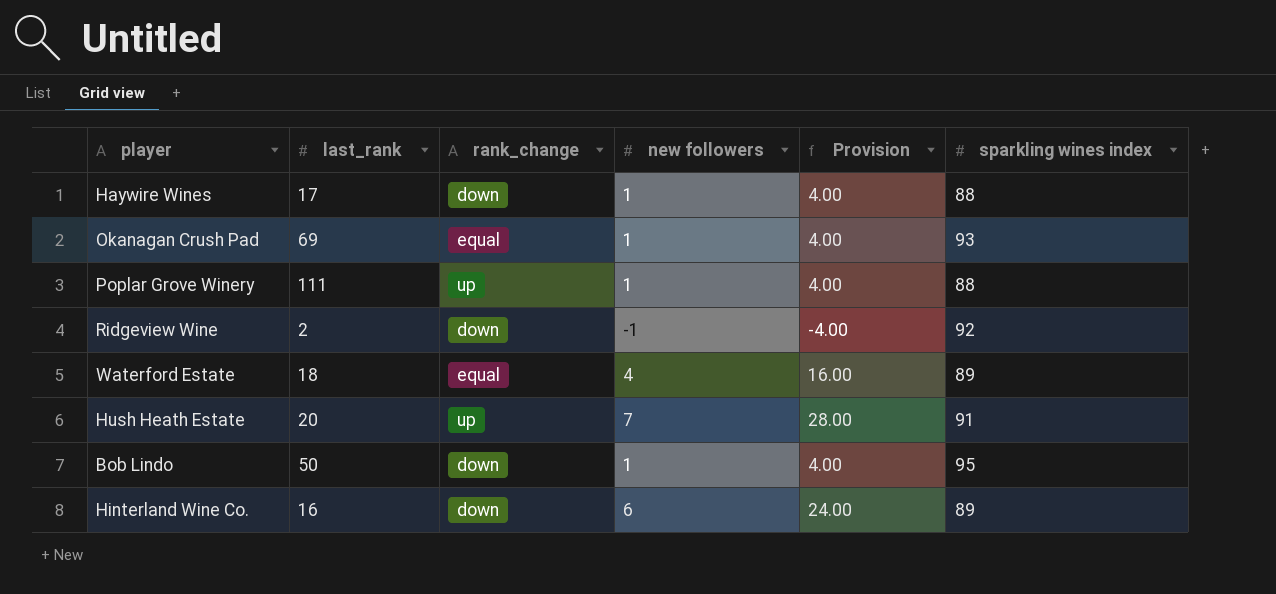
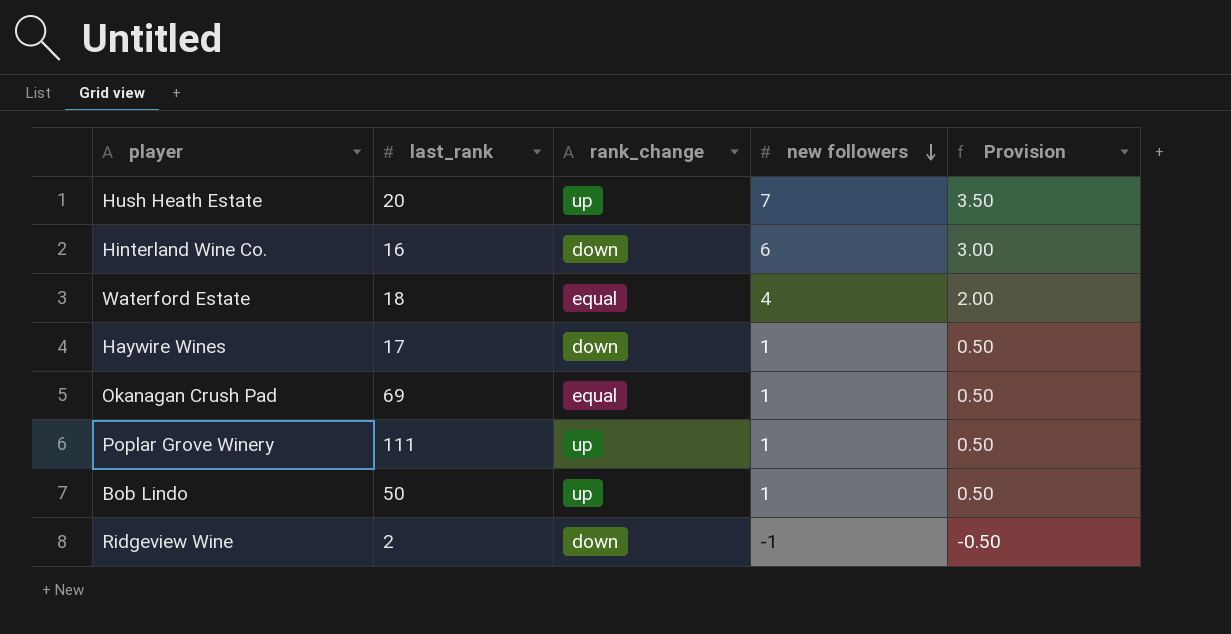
row order: none -> new followers descending
column sparkling wines index | position: 6 -> none
column Provision | formula: [new followers] * 4 -> [new followers] * 0.5
Bob Lindo | rank_change: down -> up

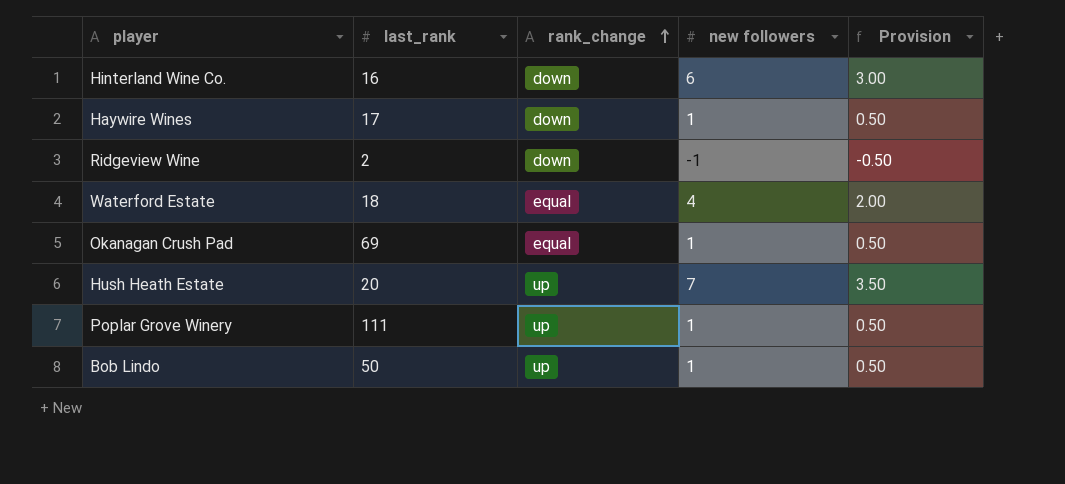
row order: new followers descending -> rank_change ascending

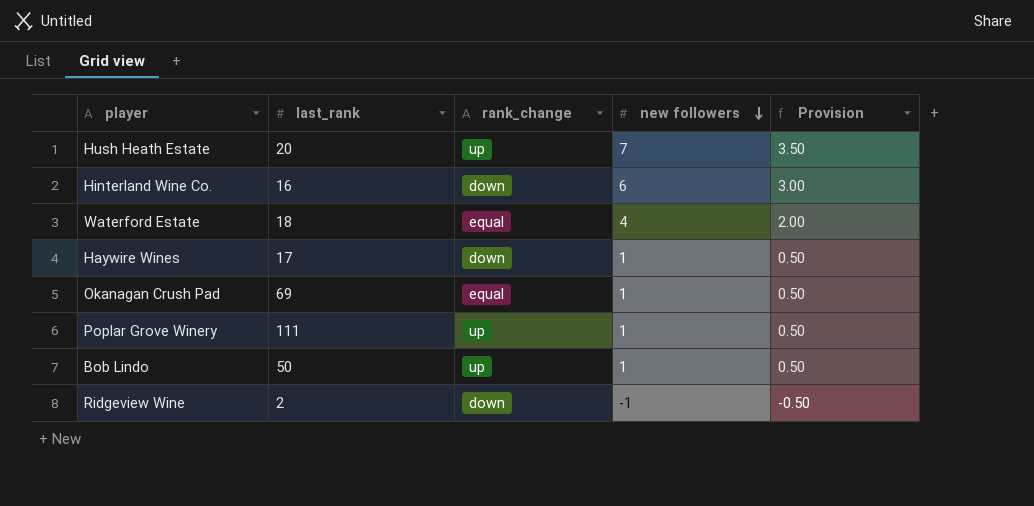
row order: rank_change ascending -> new followers descending

